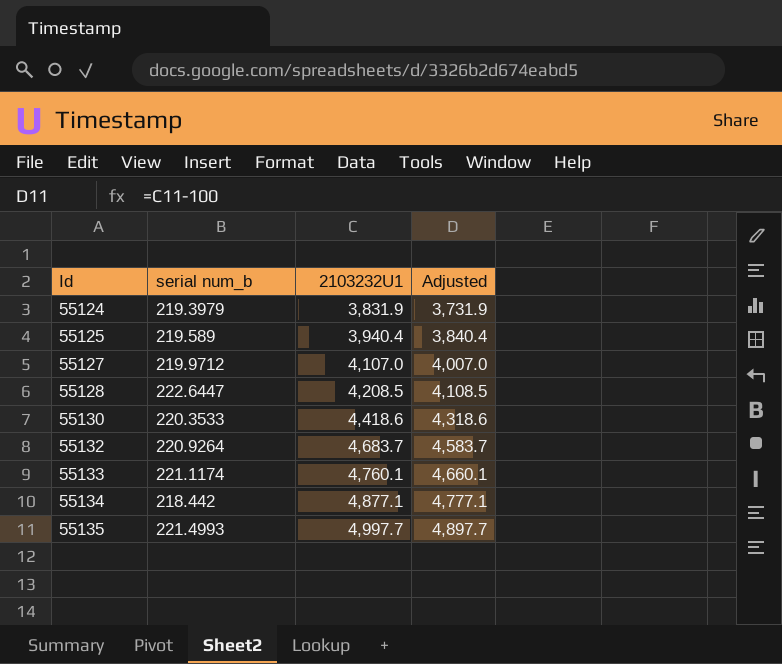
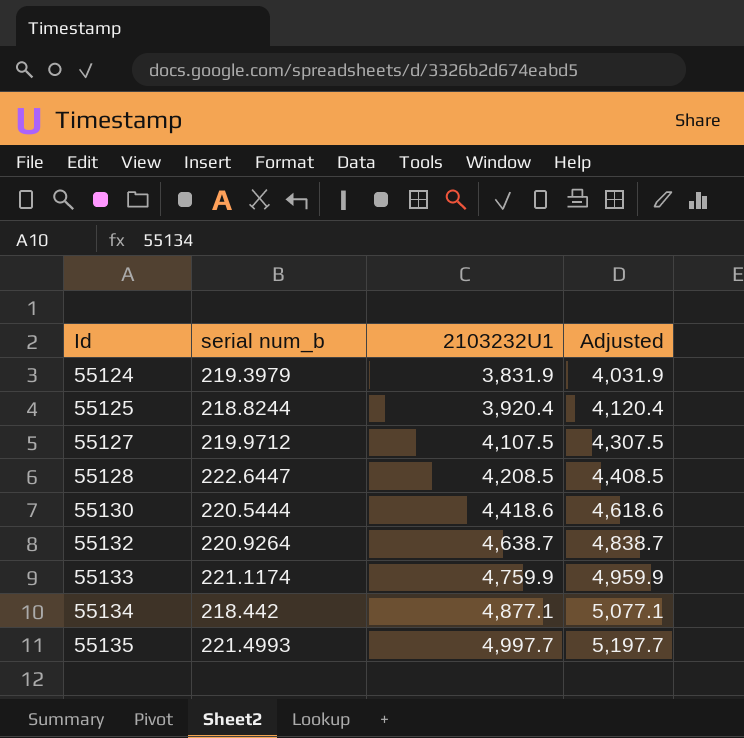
column Adjusted | formula: [2103232U1] - 100 -> [2103232U1] + 200
55125 | serial num_b: 219.589 -> 218.8244
55125 | 2103232U1: 3,940.4 -> 3,920.4
55127 | 2103232U1: 4,107.0 -> 4,107.5
55130 | serial num_b: 220.3533 -> 220.5444
55132 | 2103232U1: 4,683.7 -> 4,638.7
55133 | 2103232U1: 4,760.1 -> 4,759.9

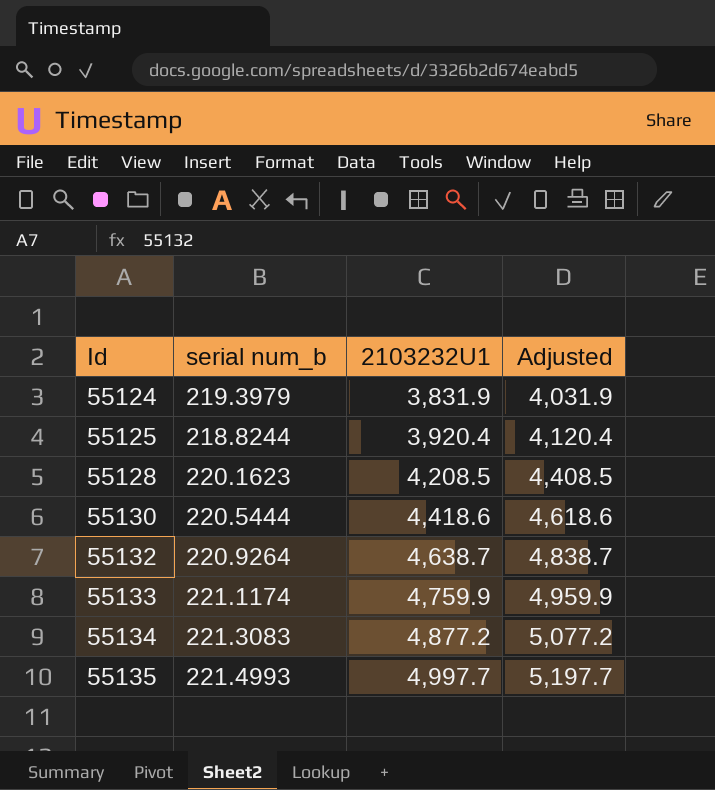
row 55127: 219.9712 | 4,107.5 | 4,307.5 -> none
55128 | serial num_b: 222.6447 -> 220.1623
55134 | serial num_b: 218.442 -> 221.3083
55134 | 2103232U1: 4,877.1 -> 4,877.2
55134 | Adjusted: 5,077.1 -> 5,077.2

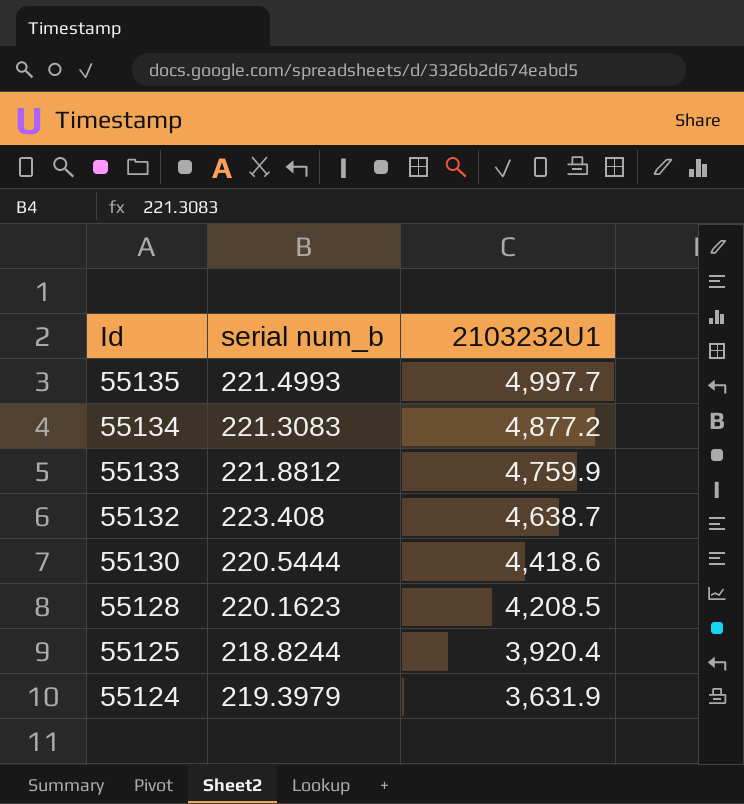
row order: Id ascending -> Id descending
column Adjusted | formula: [2103232U1] + 200 -> none
55133 | serial num_b: 221.1174 -> 221.8812
55132 | serial num_b: 220.9264 -> 223.408
55124 | 2103232U1: 3,831.9 -> 3,631.9

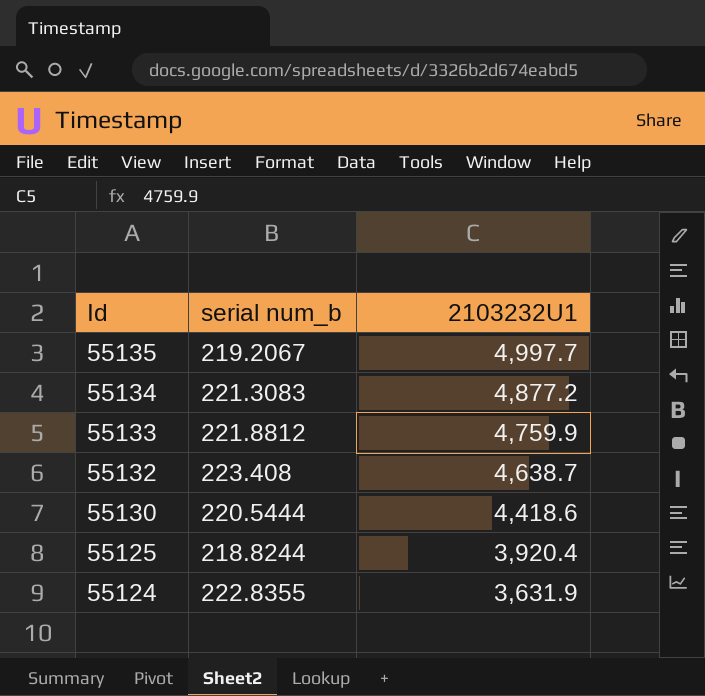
row 55128: 220.1623 | 4,208.5 -> none
55135 | serial num_b: 221.4993 -> 219.2067
55124 | serial num_b: 219.3979 -> 222.8355

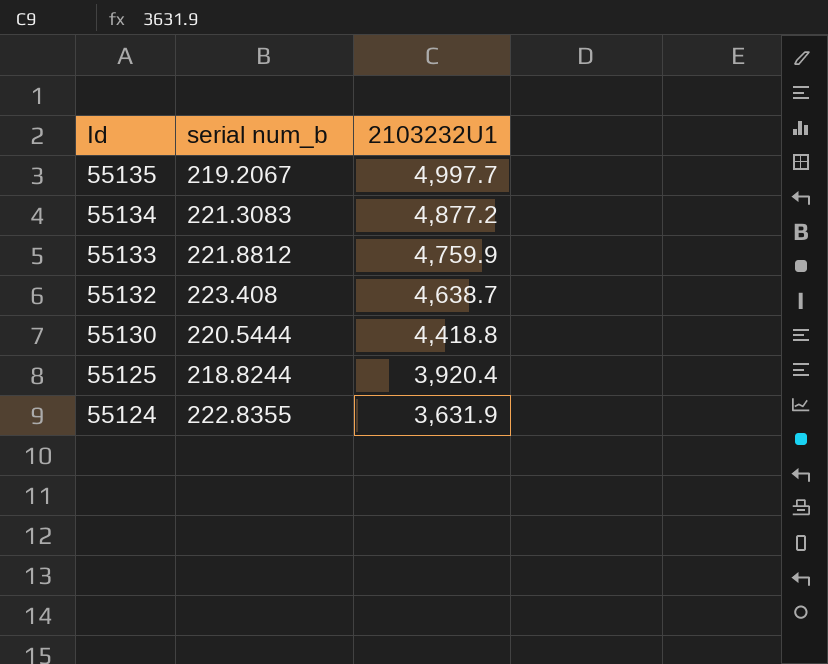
55130 | 2103232U1: 4,418.6 -> 4,418.8

